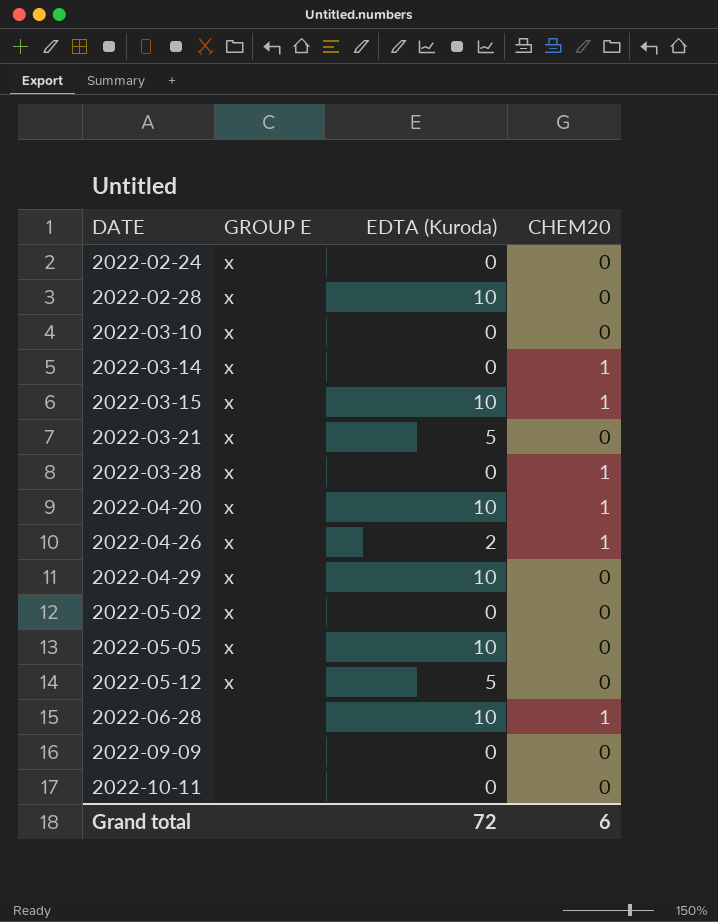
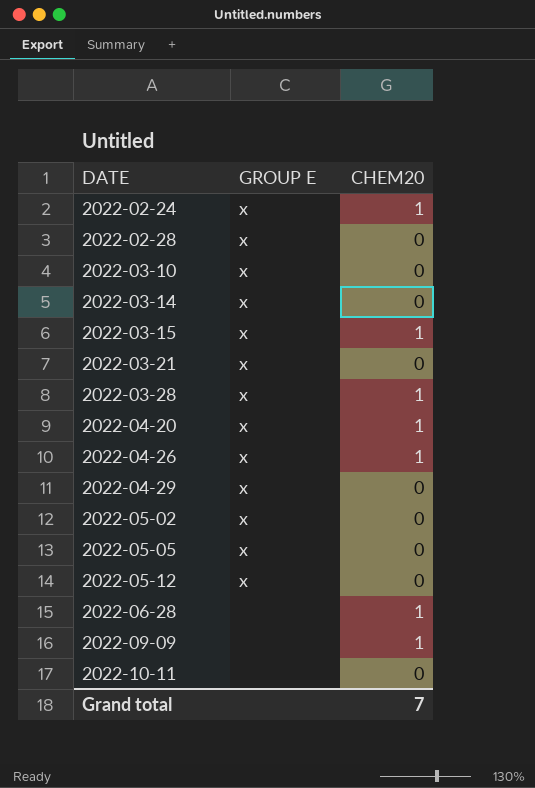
column EDTA (Kuroda) | position: 3 -> none
2022-02-24 | CHEM20: 0 -> 1
2022-03-14 | CHEM20: 1 -> 0
2022-09-09 | CHEM20: 0 -> 1
Grand total | CHEM20: 6 -> 7

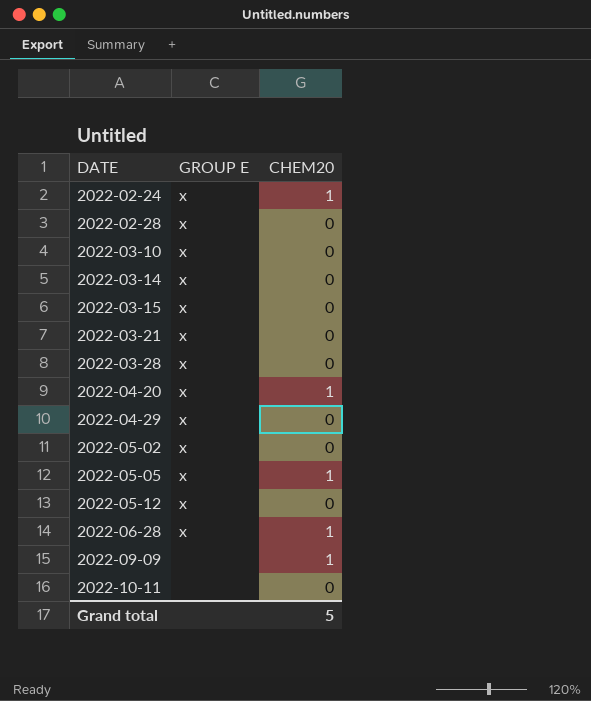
row 2022-04-26: x | 1 -> none
2022-03-15 | CHEM20: 1 -> 0
2022-03-28 | CHEM20: 1 -> 0
2022-05-05 | CHEM20: 0 -> 1
2022-06-28 | GROUP E: none -> x
Grand total | CHEM20: 7 -> 5

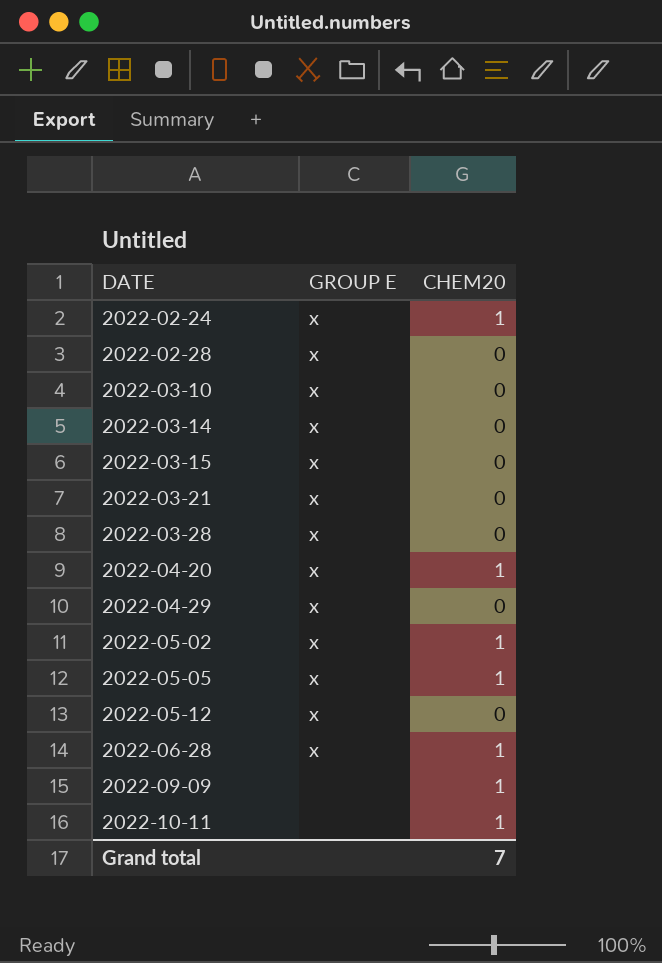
2022-05-02 | CHEM20: 0 -> 1
2022-10-11 | CHEM20: 0 -> 1
Grand total | CHEM20: 5 -> 7

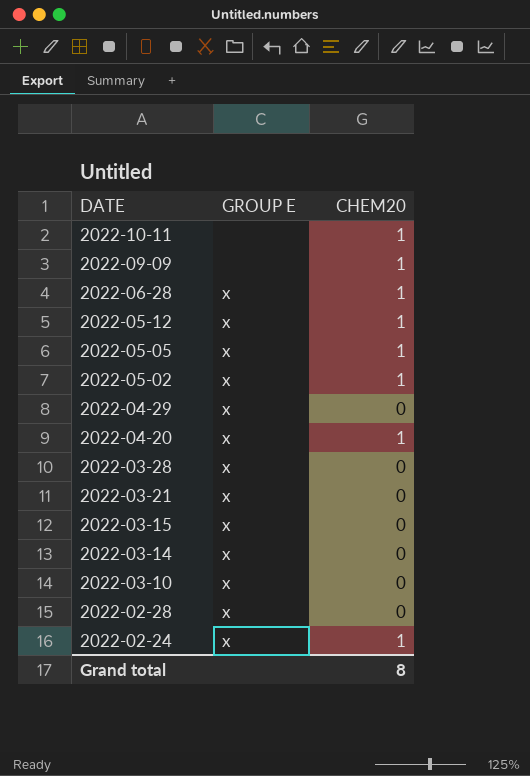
row order: DATE ascending -> DATE descending
2022-05-12 | CHEM20: 0 -> 1
Grand total | CHEM20: 7 -> 8

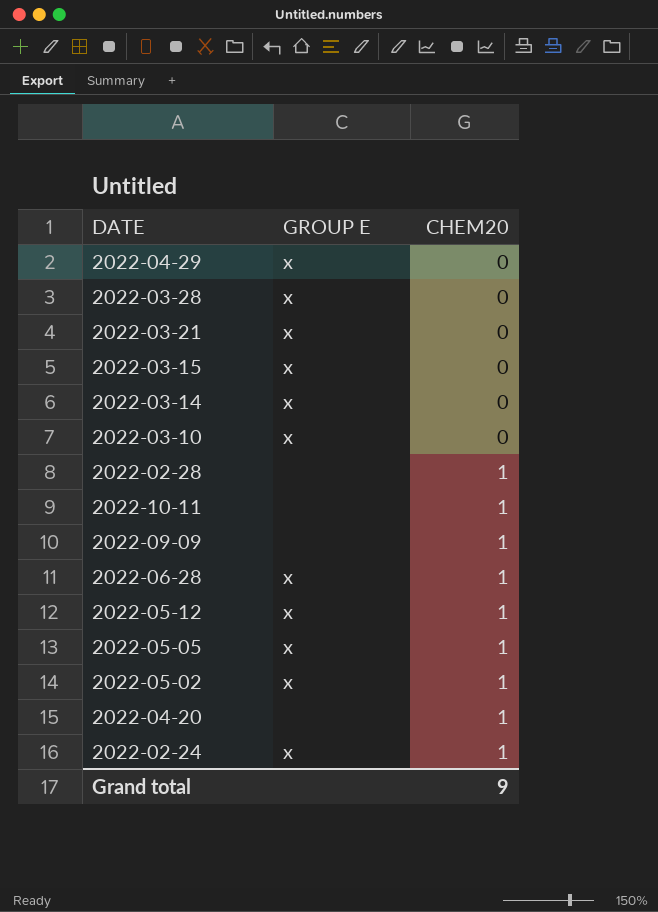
row order: DATE descending -> CHEM20 ascending
2022-02-28 | GROUP E: x -> none
2022-02-28 | CHEM20: 0 -> 1
2022-04-20 | GROUP E: x -> none
Grand total | CHEM20: 8 -> 9

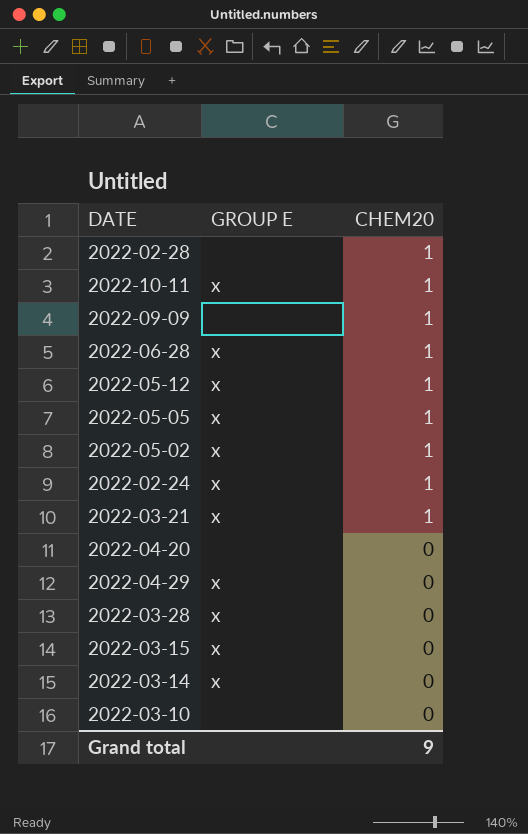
row order: CHEM20 ascending -> CHEM20 descending
2022-10-11 | GROUP E: none -> x
2022-03-21 | CHEM20: 0 -> 1
2022-04-20 | CHEM20: 1 -> 0
2022-03-10 | GROUP E: x -> none

